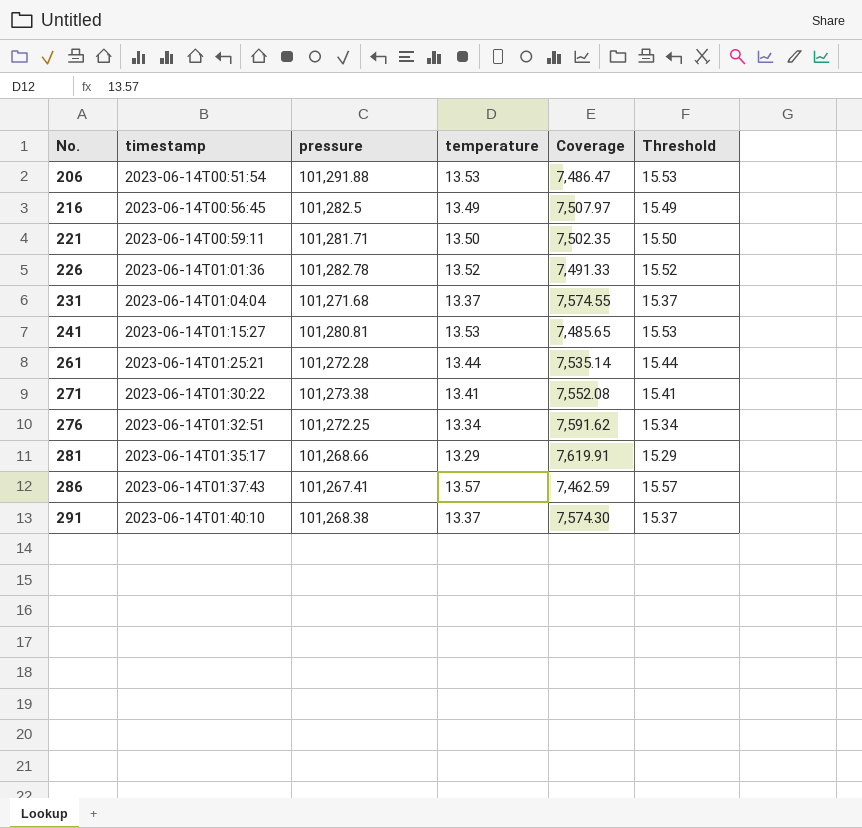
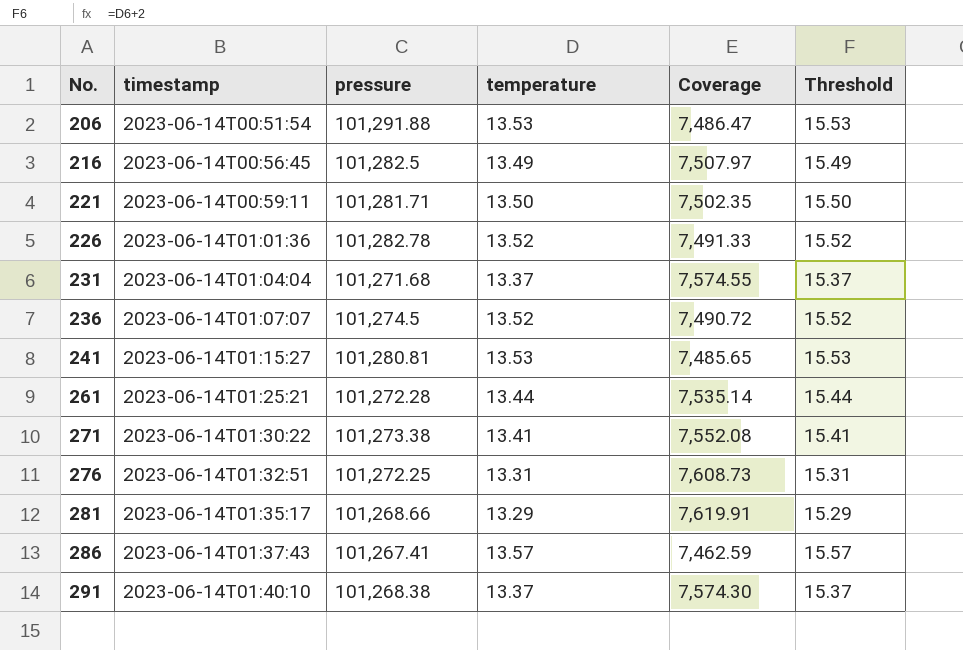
row 236: none -> 2023-06-14T01:07:07 | 101,274.5 | 13.52 | 7,490.72 | 15.52
276 | temperature: 13.34 -> 13.31
276 | Coverage: 7,591.62 -> 7,608.73
276 | Threshold: 15.34 -> 15.31

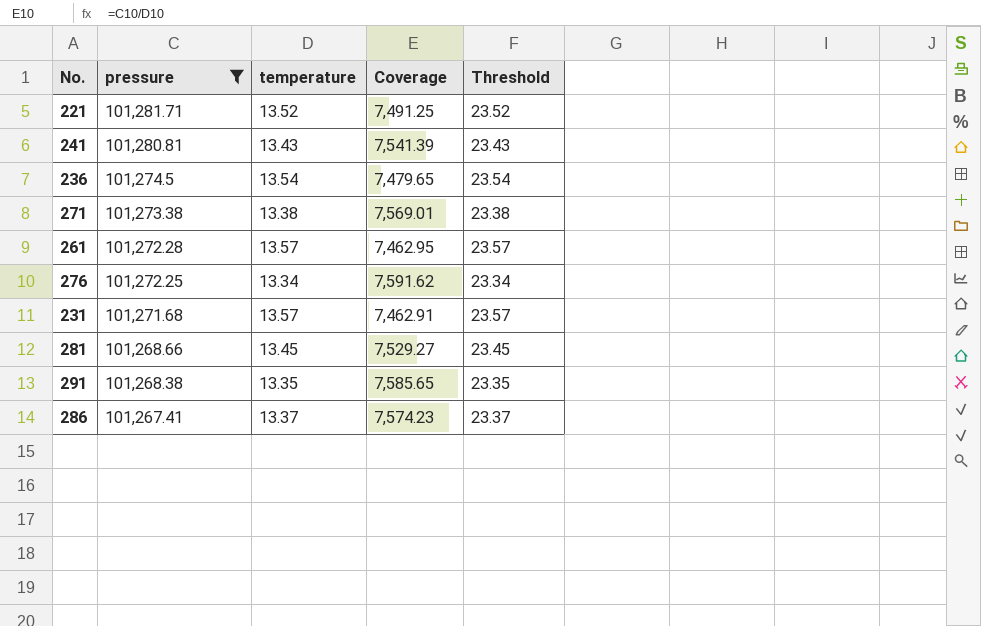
filter: none -> pressure <= 101,281.71
row order: No. ascending -> pressure descending
column timestamp | position: 2 -> none
column Threshold | formula: [temperature] + 2 -> [temperature] + 10
221 | temperature: 13.50 -> 13.52
221 | Coverage: 7,502.35 -> 7,491.25
241 | temperature: 13.53 -> 13.43
241 | Coverage: 7,485.65 -> 7,541.39
236 | temperature: 13.52 -> 13.54
236 | Coverage: 7,490.72 -> 7,479.65
271 | temperature: 13.41 -> 13.38
271 | Coverage: 7,552.08 -> 7,569.01
261 | temperature: 13.44 -> 13.57
261 | Coverage: 7,535.14 -> 7,462.95
276 | temperature: 13.31 -> 13.34
276 | Coverage: 7,608.73 -> 7,591.62
231 | temperature: 13.37 -> 13.57
231 | Coverage: 7,574.55 -> 7,462.91
281 | temperature: 13.29 -> 13.45
281 | Coverage: 7,619.91 -> 7,529.27
291 | temperature: 13.37 -> 13.35
291 | Coverage: 7,574.30 -> 7,585.65
286 | temperature: 13.57 -> 13.37
286 | Coverage: 7,462.59 -> 7,574.23

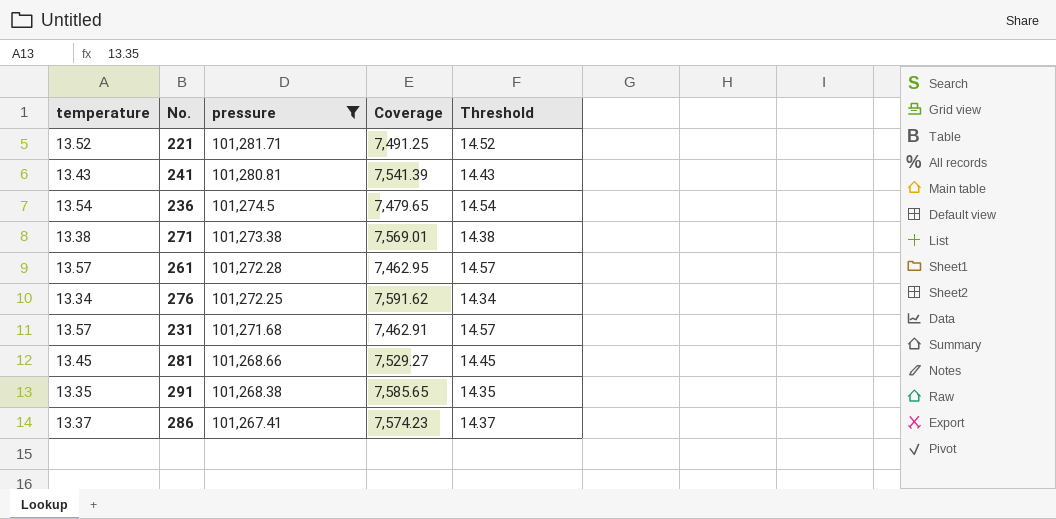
column temperature | position: 3 -> 1
column Threshold | formula: [temperature] + 10 -> [temperature] + 1

